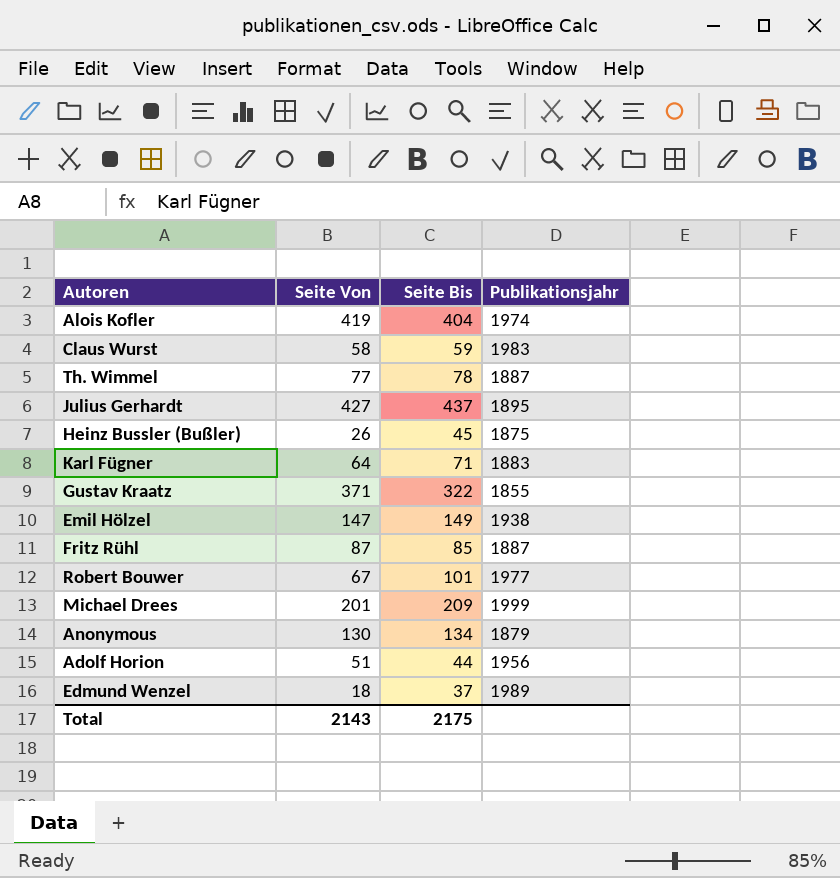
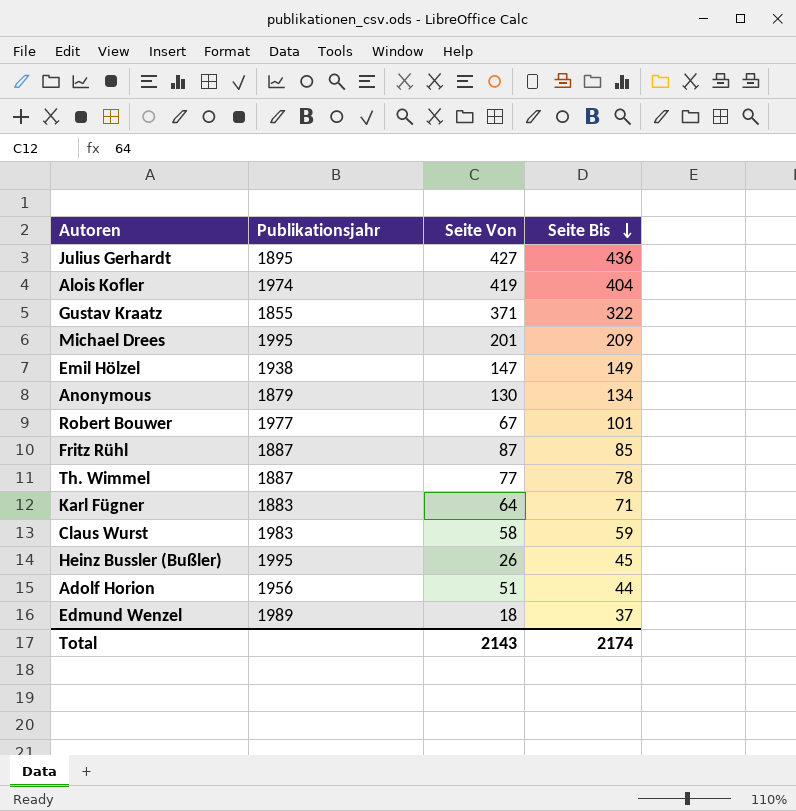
row order: none -> Seite Bis descending
column Publikationsjahr | position: 4 -> 2
Julius Gerhardt | Seite Bis: 437 -> 436
Michael Drees | Publikationsjahr: 1999 -> 1995
Heinz Bussler (Bußler) | Publikationsjahr: 1875 -> 1995
Total | Seite Bis: 2175 -> 2174

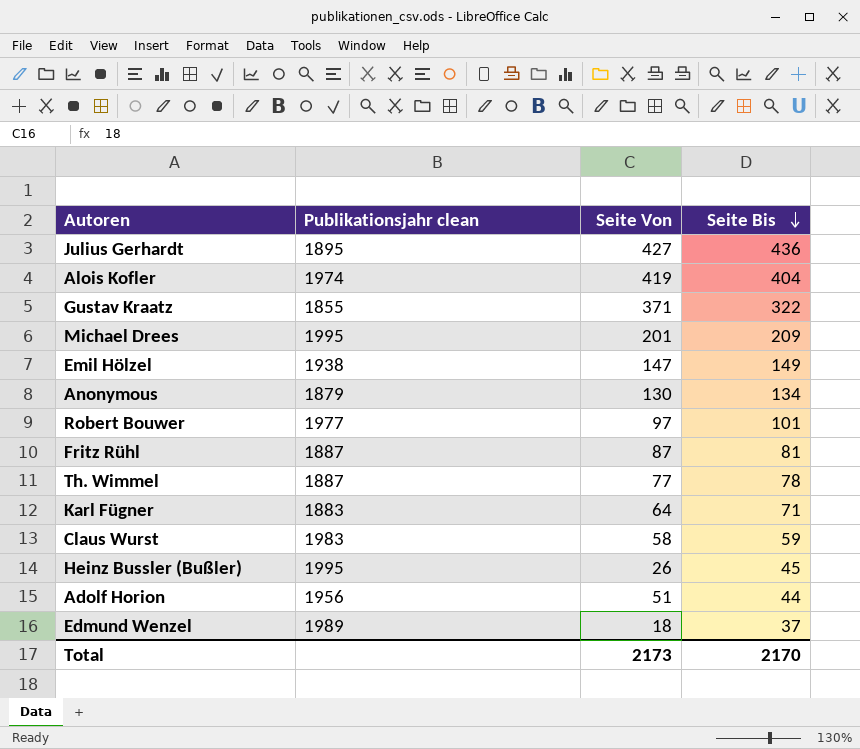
column name: Publikationsjahr -> Publikationsjahr clean
Robert Bouwer | Seite Von: 67 -> 97
Fritz Rühl | Seite Bis: 85 -> 81
Total | Seite Von: 2143 -> 2173
Total | Seite Bis: 2174 -> 2170

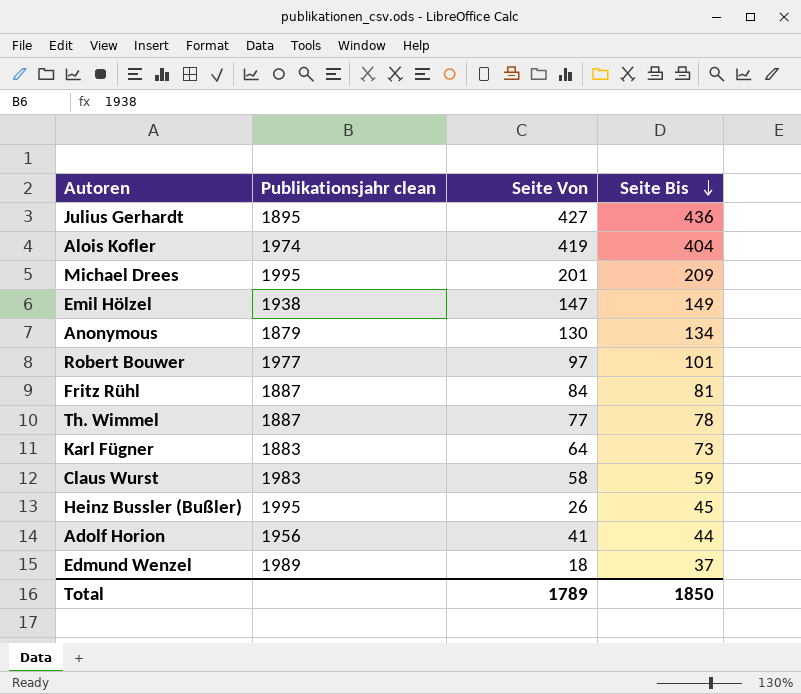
row Gustav Kraatz: 1855 | 371 | 322 -> none
Fritz Rühl | Seite Von: 87 -> 84
Karl Fügner | Seite Bis: 71 -> 73
Adolf Horion | Seite Von: 51 -> 41
Total | Seite Von: 2173 -> 1789
Total | Seite Bis: 2170 -> 1850

